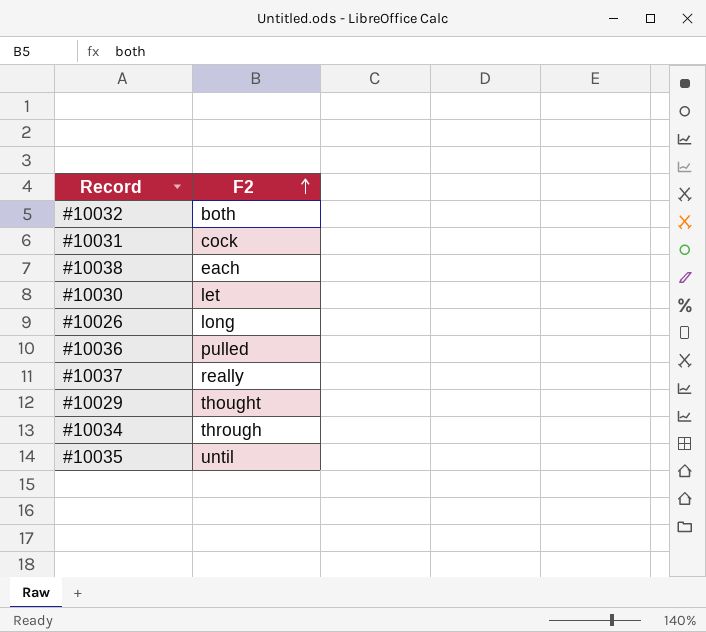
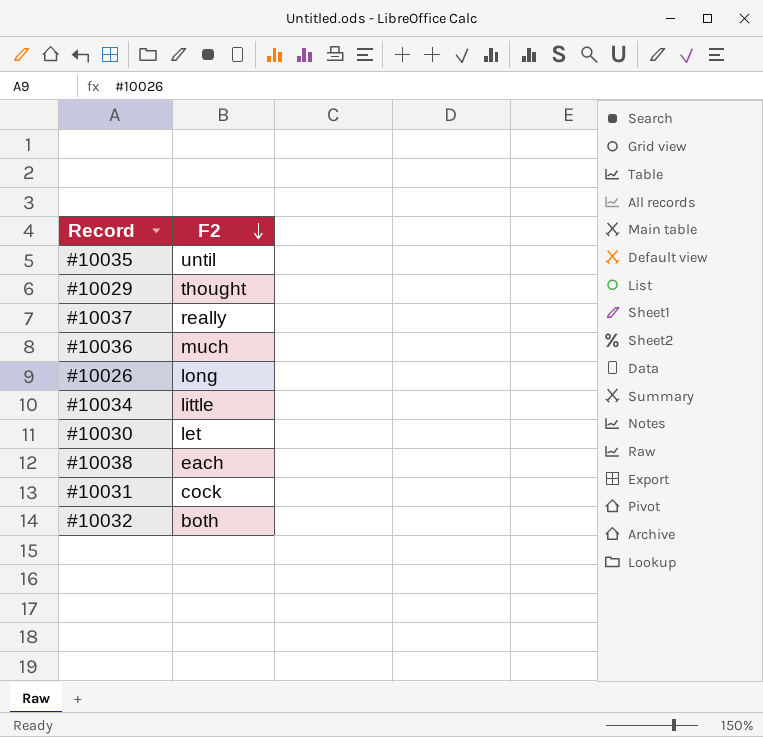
row order: F2 ascending -> F2 descending
#10036 | F2: pulled -> much
#10034 | F2: through -> little

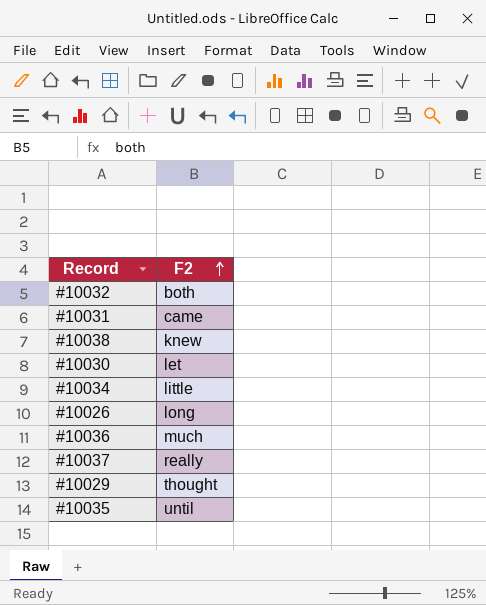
row order: F2 descending -> F2 ascending
#10031 | F2: cock -> came
#10038 | F2: each -> knew

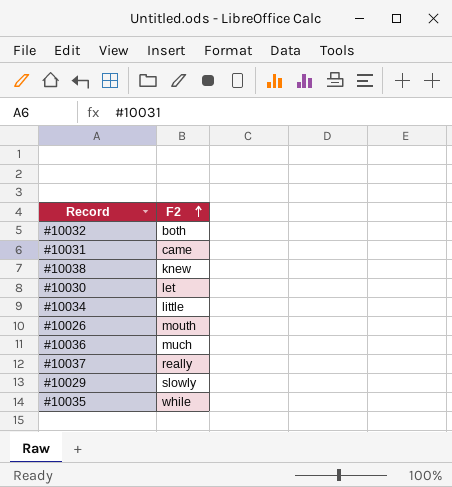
#10026 | F2: long -> mouth
#10029 | F2: thought -> slowly
#10035 | F2: until -> while

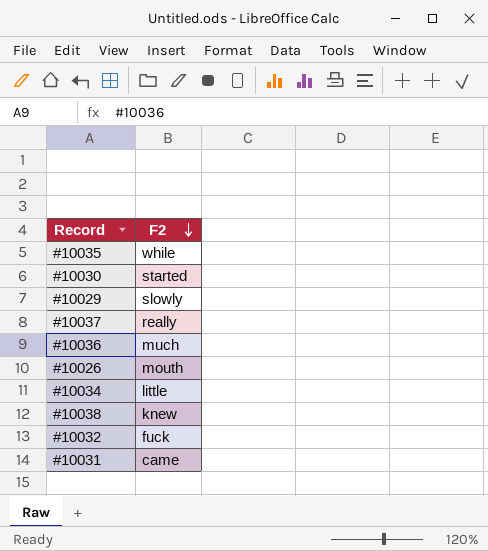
row order: F2 ascending -> F2 descending
#10030 | F2: let -> started
#10032 | F2: both -> fuck

